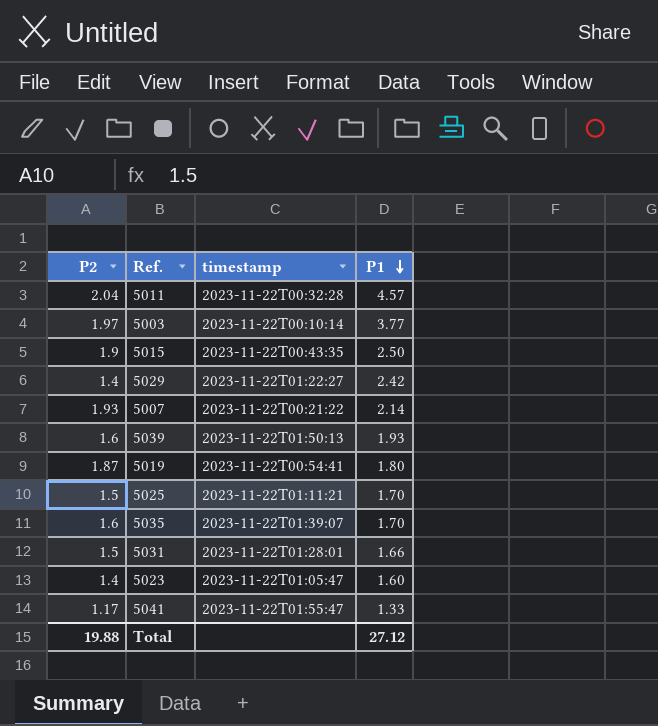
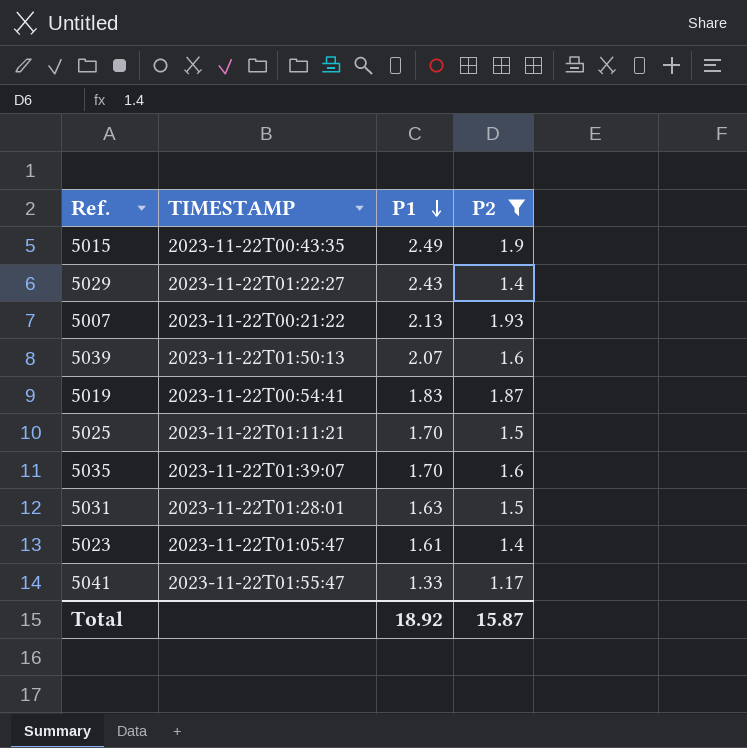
filter: none -> P2 <= 1.93
column name: timestamp -> TIMESTAMP
column P2 | position: 1 -> 4
5015 | P1: 2.50 -> 2.49
5029 | P1: 2.42 -> 2.43
5007 | P1: 2.14 -> 2.13
5039 | P1: 1.93 -> 2.07
5019 | P1: 1.80 -> 1.83
5031 | P1: 1.66 -> 1.63
5023 | P1: 1.60 -> 1.61
Total | P1: 27.12 -> 18.92
Total | P2: 19.88 -> 15.87

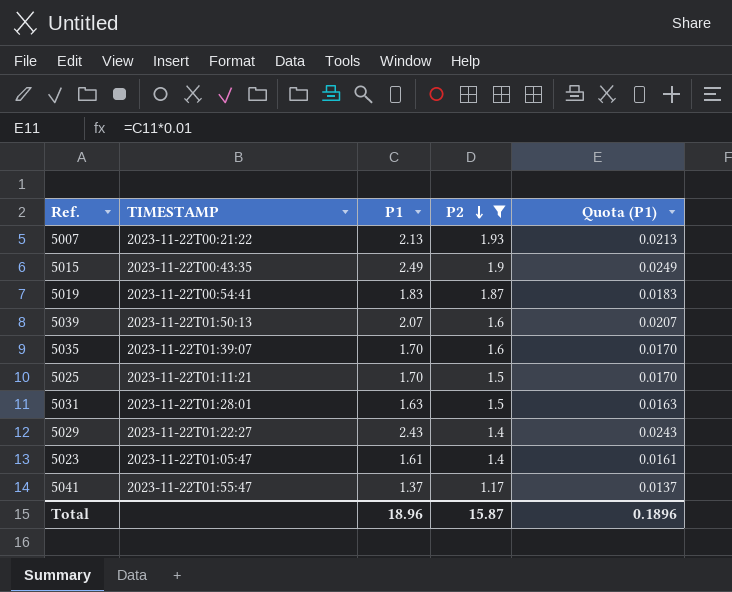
row order: P1 descending -> P2 descending
column Quota (P1) | formula: none -> [P1] * 0.01
5041 | P1: 1.33 -> 1.37
Total | P1: 18.92 -> 18.96

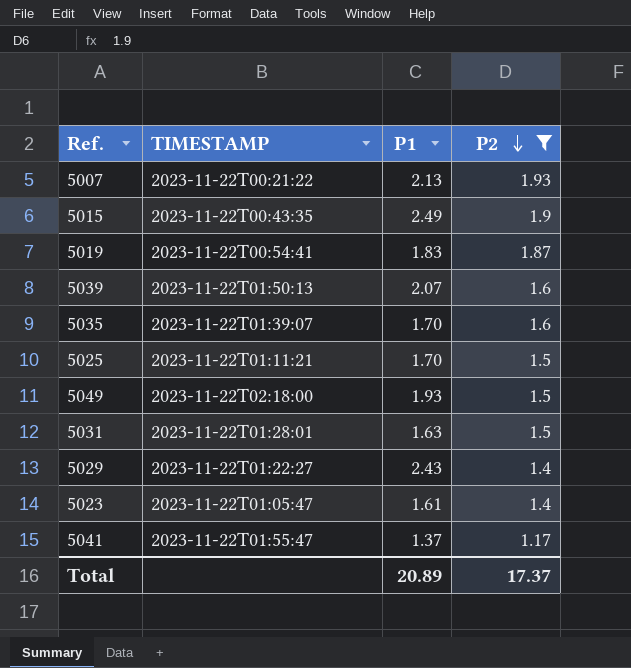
column Quota (P1) | formula: [P1] * 0.01 -> none
row 5049: none -> 2023-11-22T02:18:00 | 1.93 | 1.5
Total | P1: 18.96 -> 20.89
Total | P2: 15.87 -> 17.37

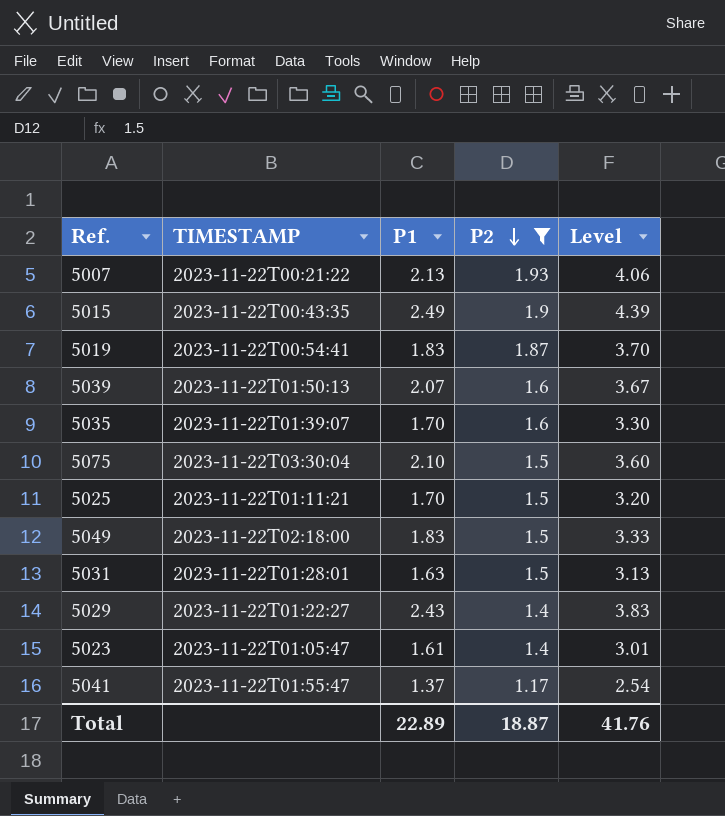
column Level | formula: none -> [P1] + [P2]
row 5075: none -> 2023-11-22T03:30:04 | 2.10 | 1.5 | 3.60
5049 | P1: 1.93 -> 1.83
Total | P1: 20.89 -> 22.89
Total | P2: 17.37 -> 18.87

